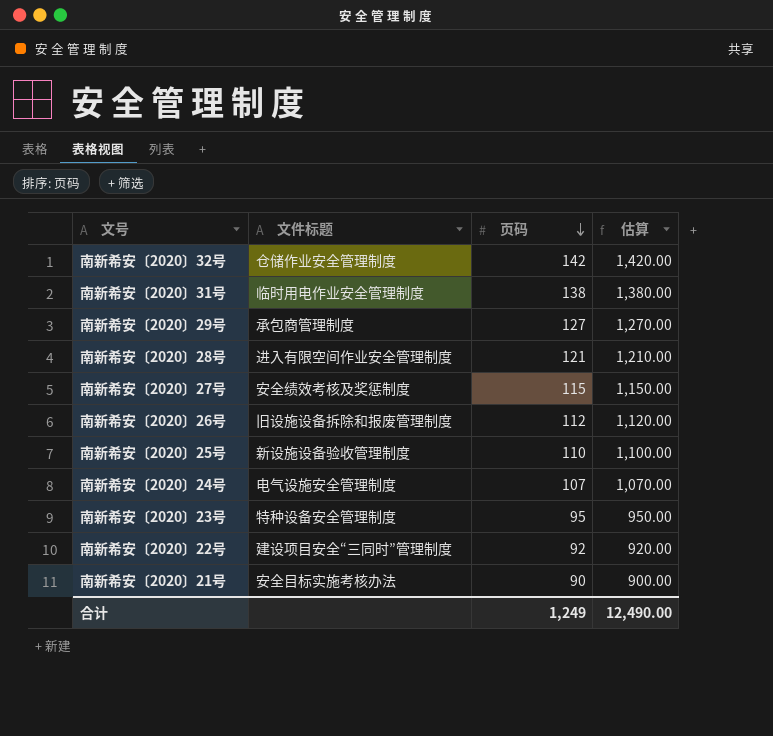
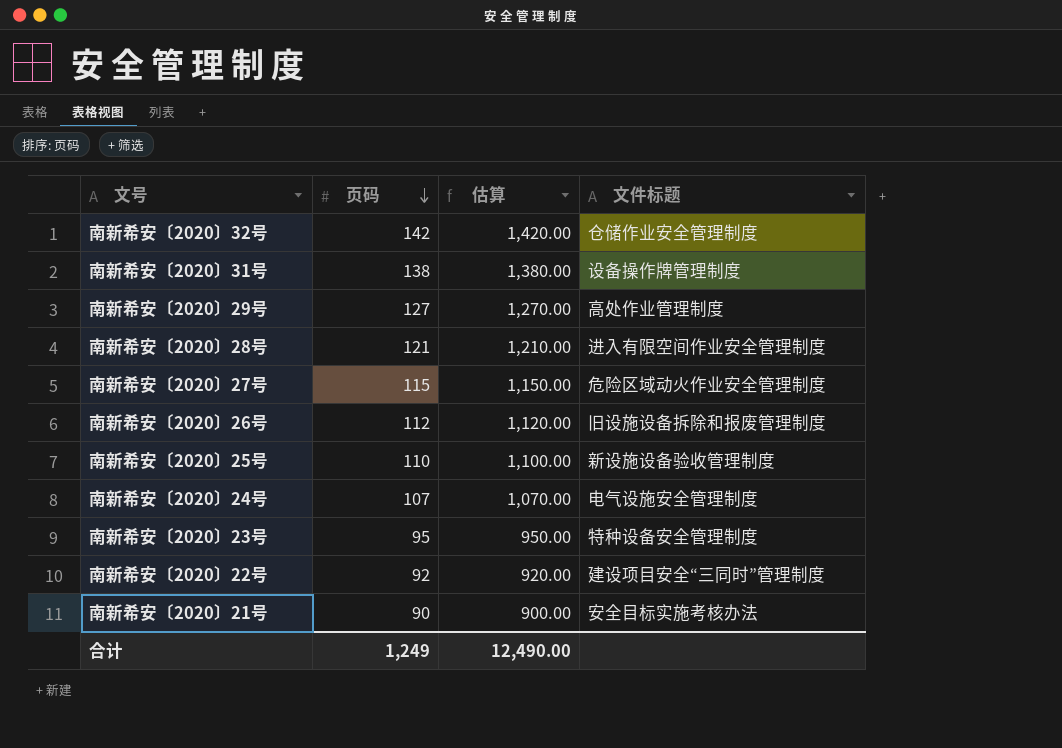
column 文件标题 | position: 2 -> 4
南新希安〔2020〕31号 | 文件标题: 临时用电作业安全管理制度 -> 设备操作牌管理制度
南新希安〔2020〕29号 | 文件标题: 承包商管理制度 -> 高处作业管理制度
南新希安〔2020〕27号 | 文件标题: 安全绩效考核及奖惩制度 -> 危险区域动火作业安全管理制度

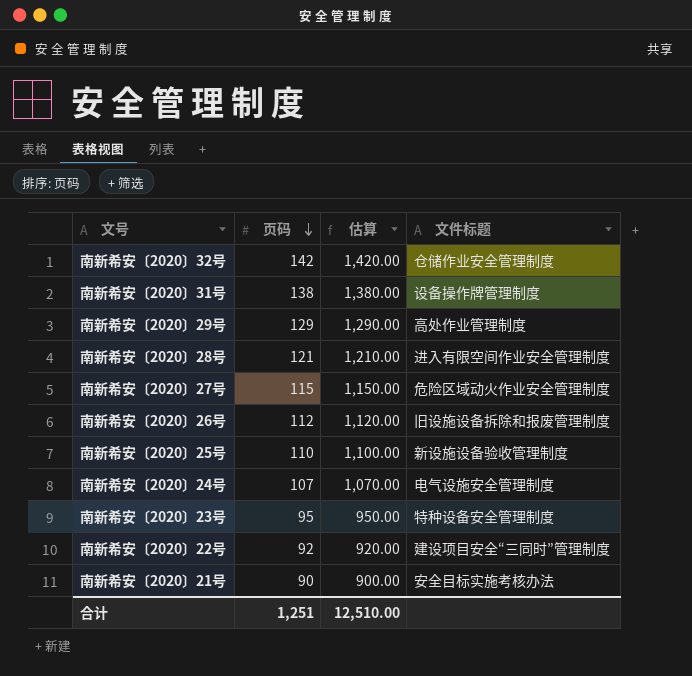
南新希安〔2020〕29号 | 页码: 127 -> 129
南新希安〔2020〕29号 | 估算: 1,270.00 -> 1,290.00
合计 | 页码: 1,249 -> 1,251
合计 | 估算: 12,490.00 -> 12,510.00

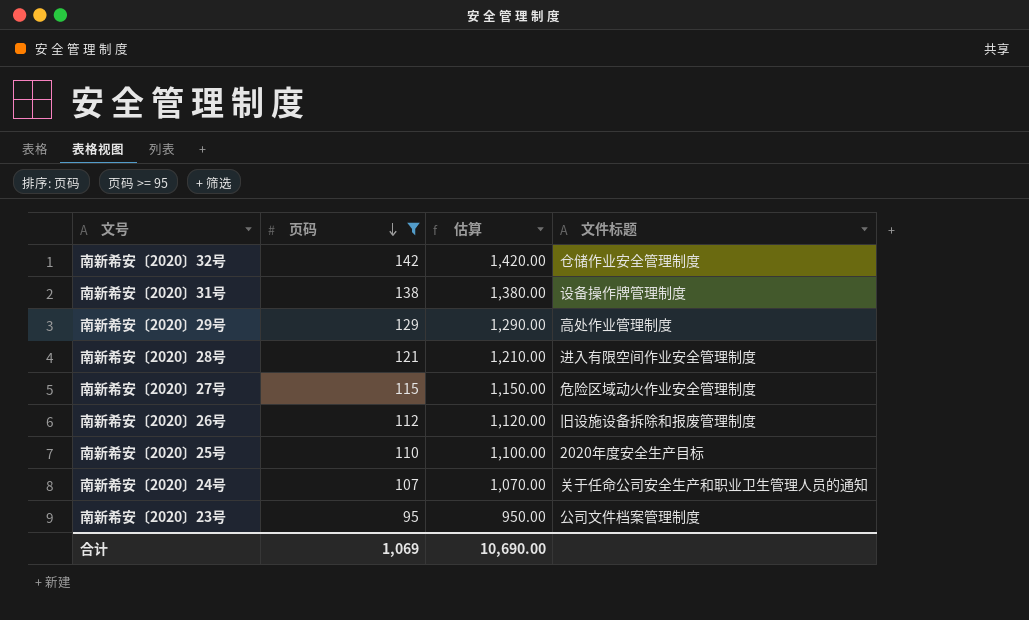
filter: none -> 页码 >= 95
南新希安〔2020〕25号 | 文件标题: 新设施设备验收管理制度 -> 2020年度安全生产目标
南新希安〔2020〕24号 | 文件标题: 电气设施安全管理制度 -> 关于任命公司安全生产和职业卫生管理人员的通知
南新希安〔2020〕23号 | 文件标题: 特种设备安全管理制度 -> 公司文件档案管理制度
合计 | 页码: 1,251 -> 1,069
合计 | 估算: 12,510.00 -> 10,690.00

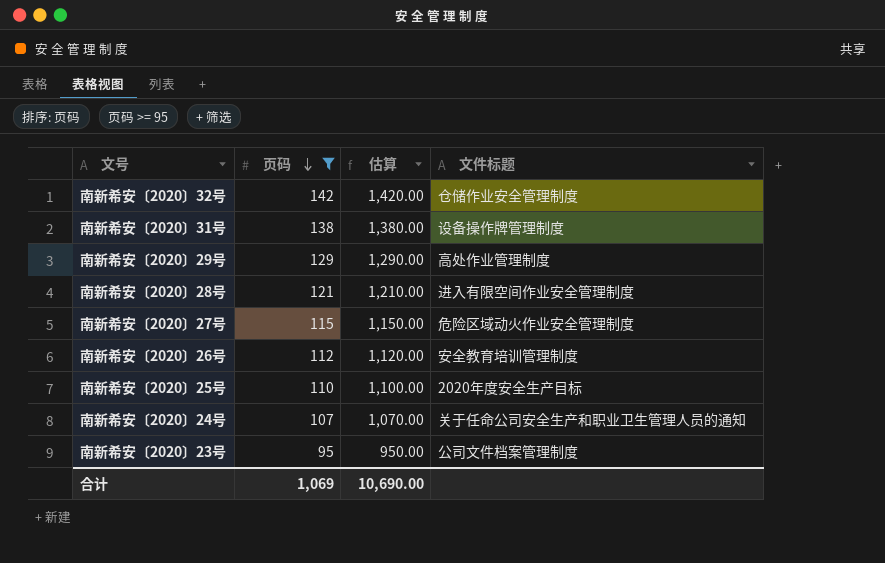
南新希安〔2020〕26号 | 文件标题: 旧设施设备拆除和报废管理制度 -> 安全教育培训管理制度

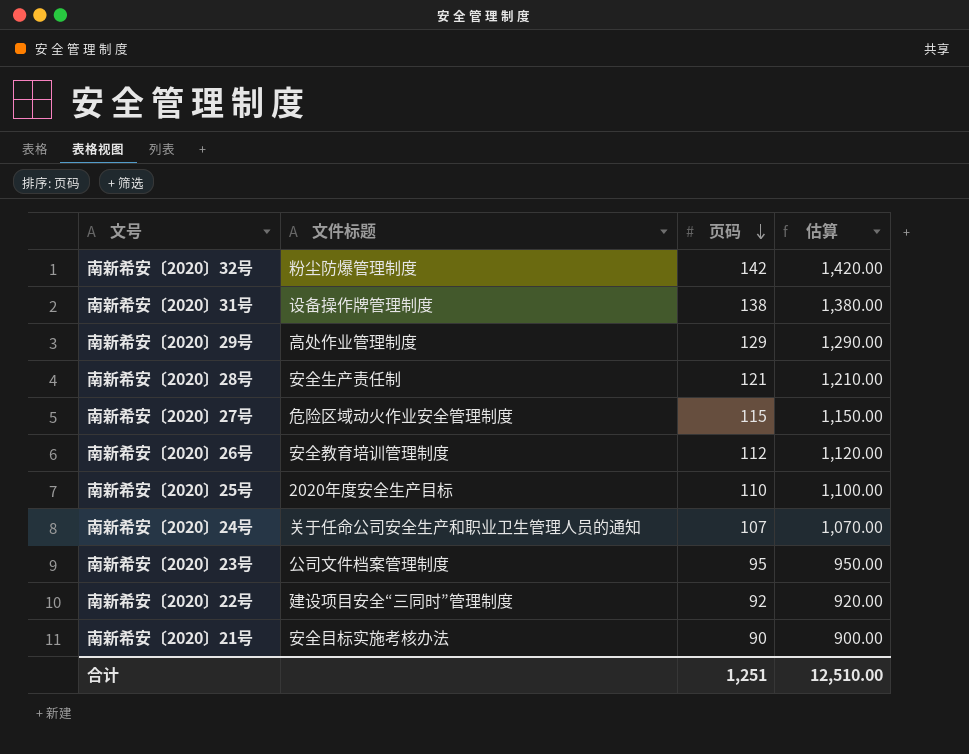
filter: 页码 >= 95 -> none
column 文件标题 | position: 4 -> 2
南新希安〔2020〕32号 | 文件标题: 仓储作业安全管理制度 -> 粉尘防爆管理制度
南新希安〔2020〕28号 | 文件标题: 进入有限空间作业安全管理制度 -> 安全生产责任制
合计 | 页码: 1,069 -> 1,251
合计 | 估算: 10,690.00 -> 12,510.00

